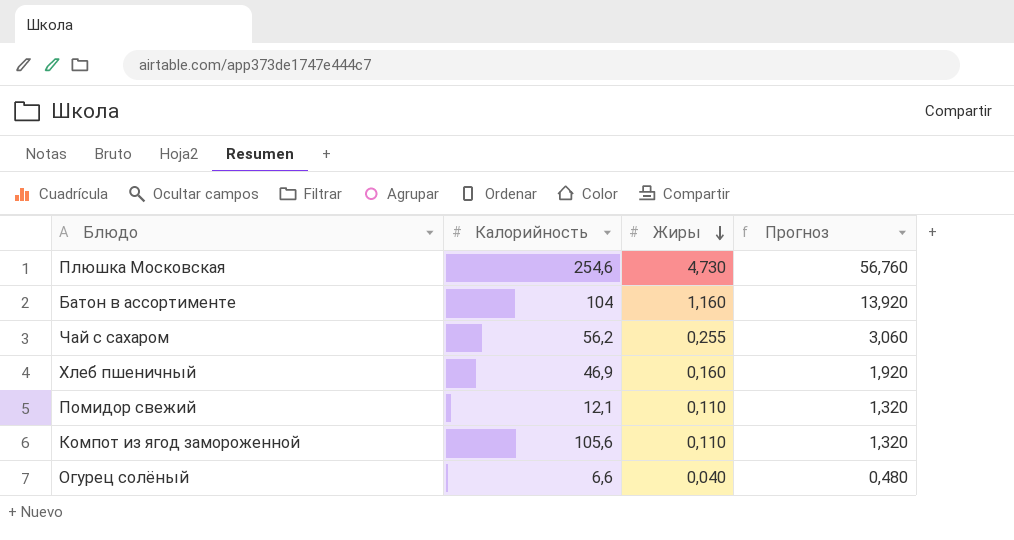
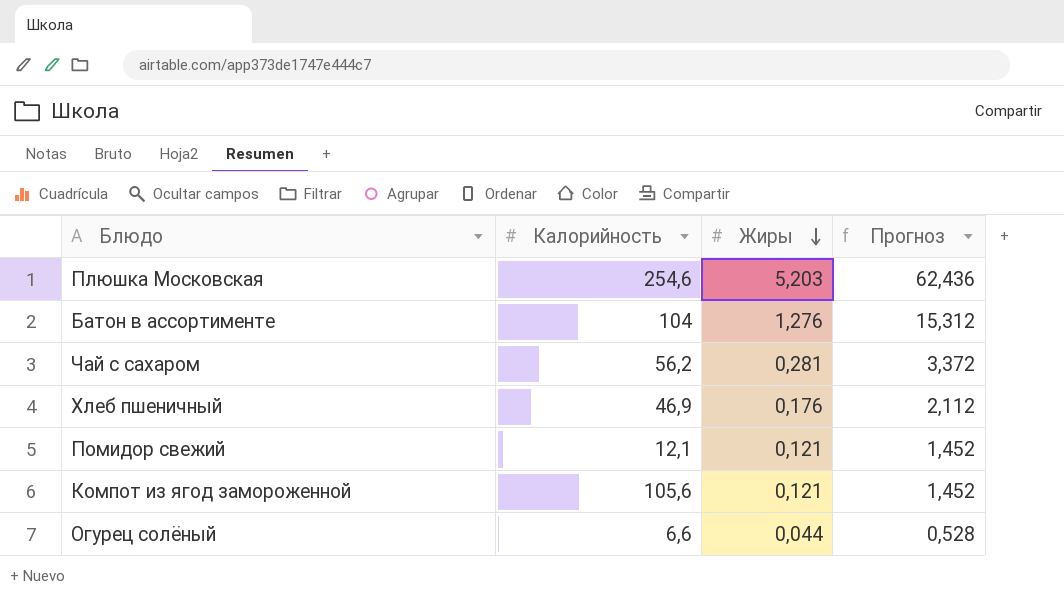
Плюшка Московская | Жиры: 4,730 -> 5,203
Плюшка Московская | Прогноз: 56,760 -> 62,436
Батон в ассортименте | Жиры: 1,160 -> 1,276
Батон в ассортименте | Прогноз: 13,920 -> 15,312
Чай с сахаром | Жиры: 0,255 -> 0,281
Чай с сахаром | Прогноз: 3,060 -> 3,372
Хлеб пшеничный | Жиры: 0,160 -> 0,176
Хлеб пшеничный | Прогноз: 1,920 -> 2,112
Помидор свежий | Жиры: 0,110 -> 0,121
Помидор свежий | Прогноз: 1,320 -> 1,452
Компот из ягод замороженной | Жиры: 0,110 -> 0,121
Компот из ягод замороженной | Прогноз: 1,320 -> 1,452
Огурец солёный | Жиры: 0,040 -> 0,044
Огурец солёный | Прогноз: 0,480 -> 0,528

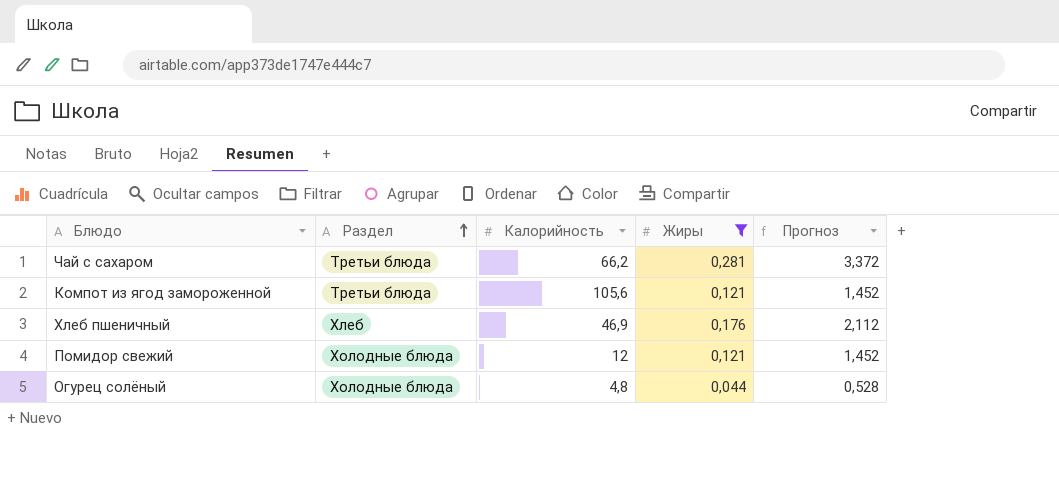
filter: none -> Жиры <= 0,281
row order: Жиры descending -> Раздел ascending
column Раздел | position: none -> 2
Чай с сахаром | Калорийность: 56,2 -> 66,2
Помидор свежий | Калорийность: 12,1 -> 12
Огурец солёный | Калорийность: 6,6 -> 4,8

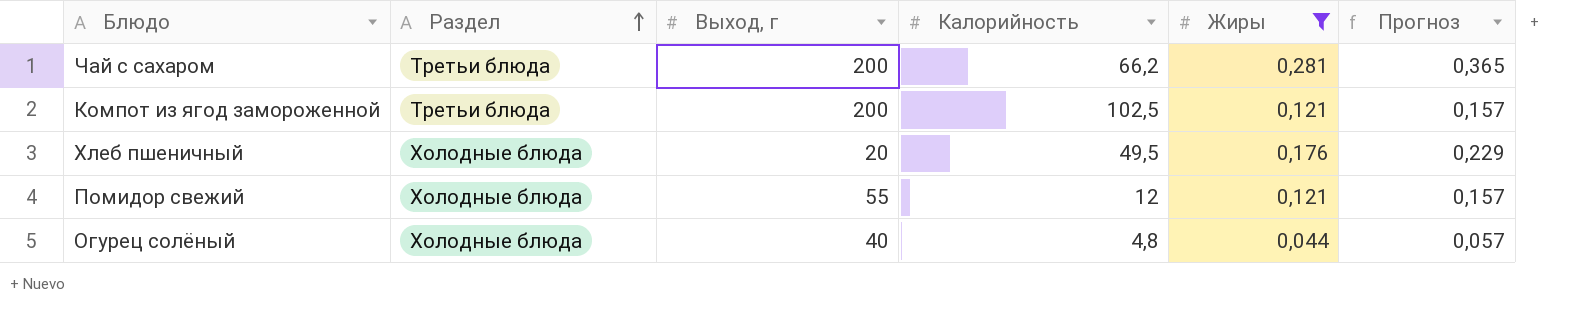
column Выход, г | position: none -> 3
column Прогноз | formula: [Жиры] * 12 -> [Жиры] * 1,3
Компот из ягод замороженной | Калорийность: 105,6 -> 102,5
Хлеб пшеничный | Раздел: Хлеб -> Холодные блюда
Хлеб пшеничный | Калорийность: 46,9 -> 49,5

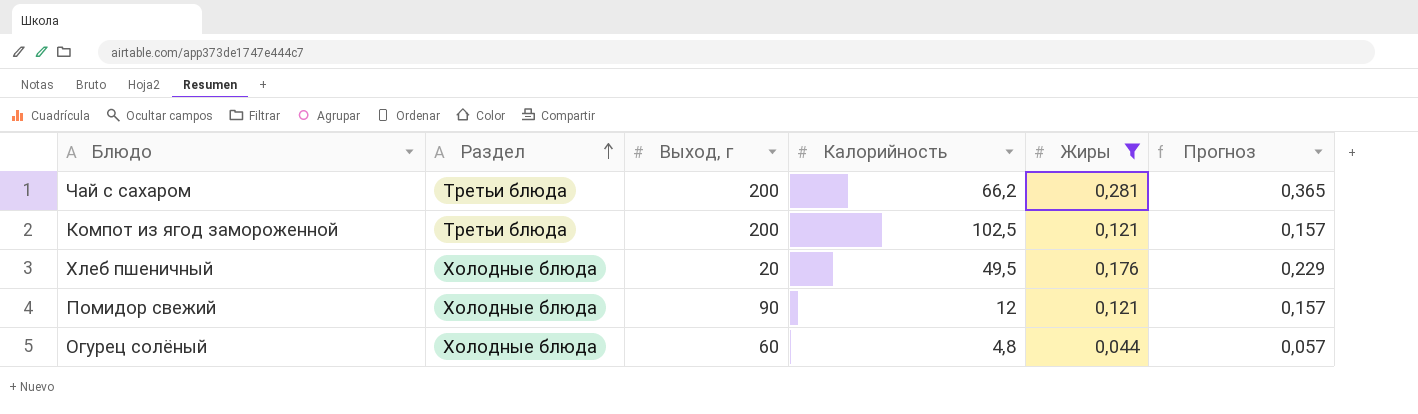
Помидор свежий | Выход, г: 55 -> 90
Огурец солёный | Выход, г: 40 -> 60

